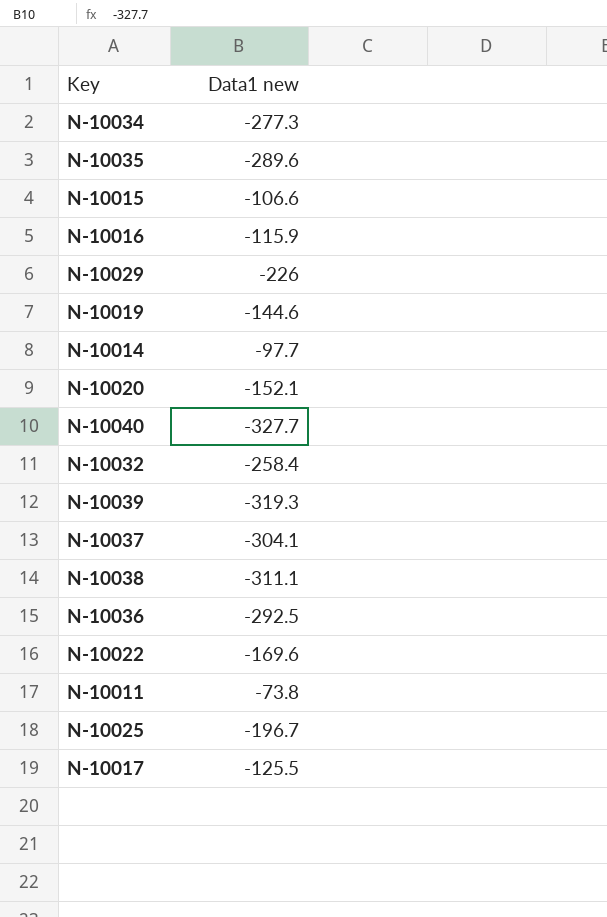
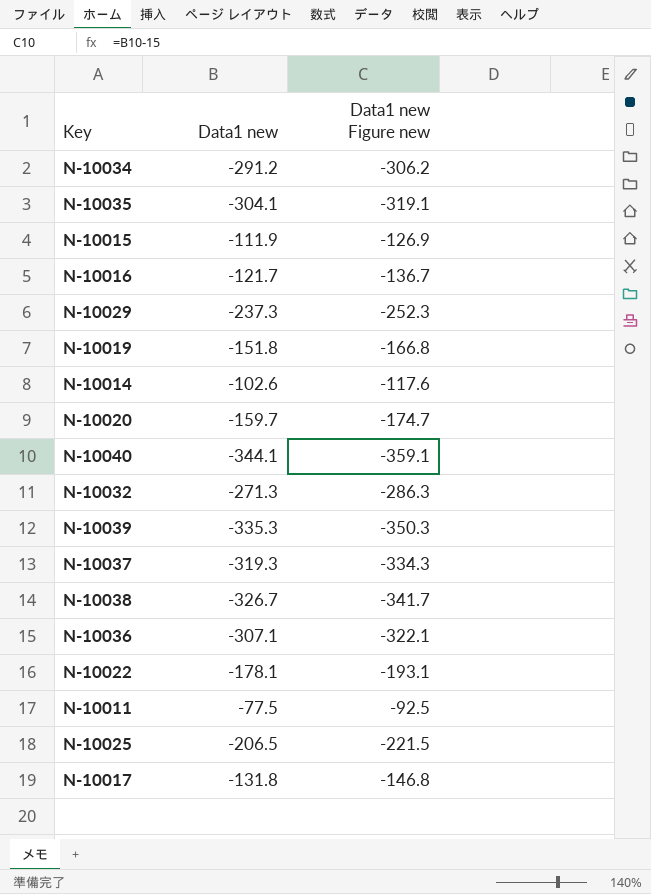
column Data1 new Figure new | formula: none -> [Data1 new] - 15
N-10034 | Data1 new: -277.3 -> -291.2
N-10035 | Data1 new: -289.6 -> -304.1
N-10015 | Data1 new: -106.6 -> -111.9
N-10016 | Data1 new: -115.9 -> -121.7
N-10029 | Data1 new: -226 -> -237.3
N-10019 | Data1 new: -144.6 -> -151.8
N-10014 | Data1 new: -97.7 -> -102.6
N-10020 | Data1 new: -152.1 -> -159.7
N-10040 | Data1 new: -327.7 -> -344.1
N-10032 | Data1 new: -258.4 -> -271.3
N-10039 | Data1 new: -319.3 -> -335.3
N-10037 | Data1 new: -304.1 -> -319.3
N-10038 | Data1 new: -311.1 -> -326.7
N-10036 | Data1 new: -292.5 -> -307.1
N-10022 | Data1 new: -169.6 -> -178.1
N-10011 | Data1 new: -73.8 -> -77.5
N-10025 | Data1 new: -196.7 -> -206.5
N-10017 | Data1 new: -125.5 -> -131.8

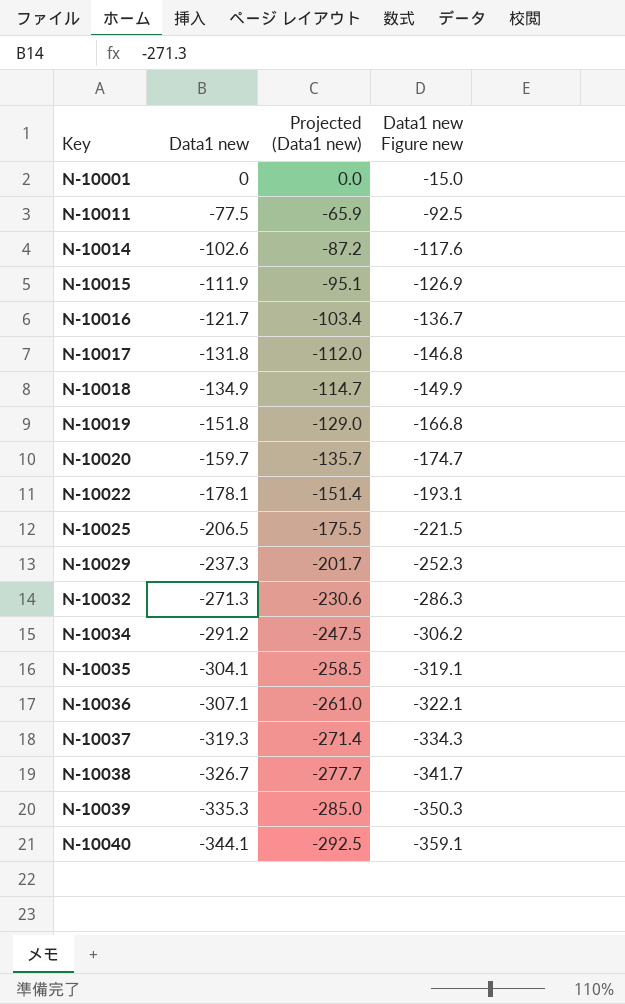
row order: none -> Key ascending
column Projected (Data1 new) | formula: none -> [Data1 new] * 0.85
row N-10001: none -> 0 | 0.0 | -15.0
row N-10018: none -> -134.9 | -114.7 | -149.9

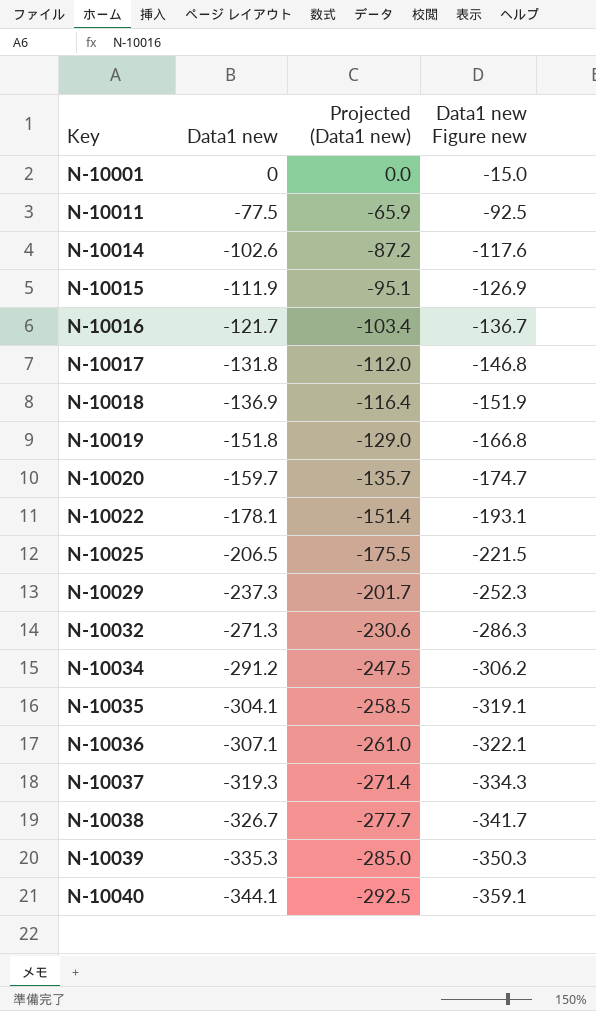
N-10018 | Data1 new: -134.9 -> -136.9
N-10018 | Projected (Data1 new): -114.7 -> -116.4
N-10018 | Data1 new Figure new: -149.9 -> -151.9

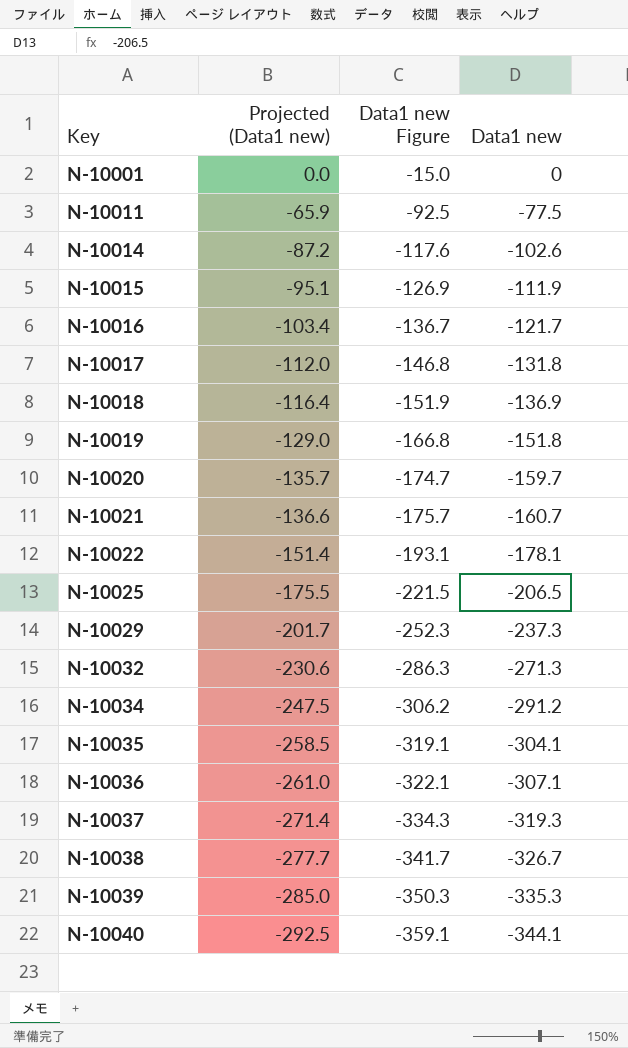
column name: Data1 new Figure new -> Data1 new Figure
column Data1 new | position: 2 -> 4
row N-10021: none -> -136.6 | -175.7 | -160.7

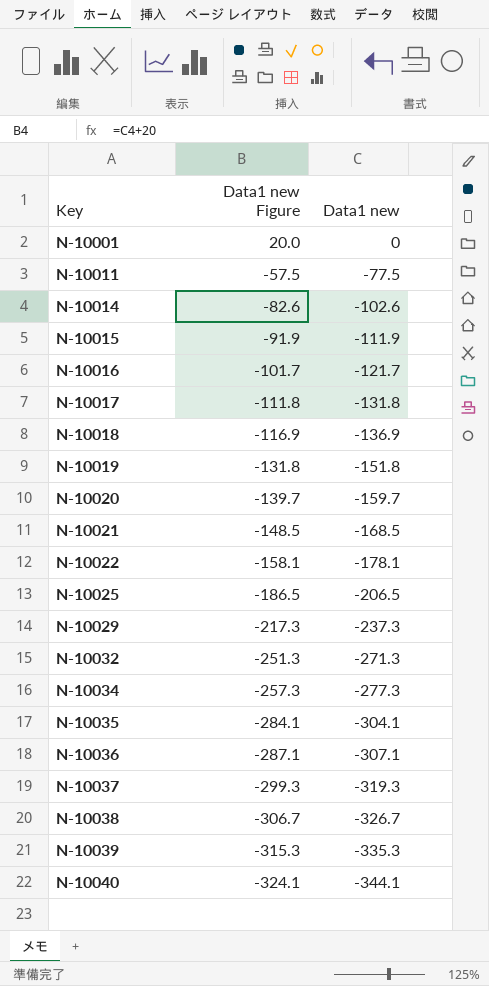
column Projected (Data1 new) | formula: [Data1 new] * 0.85 -> none
column Data1 new Figure | formula: [Data1 new] - 15 -> [Data1 new] + 20
N-10021 | Data1 new: -160.7 -> -168.5
N-10034 | Data1 new: -291.2 -> -277.3

